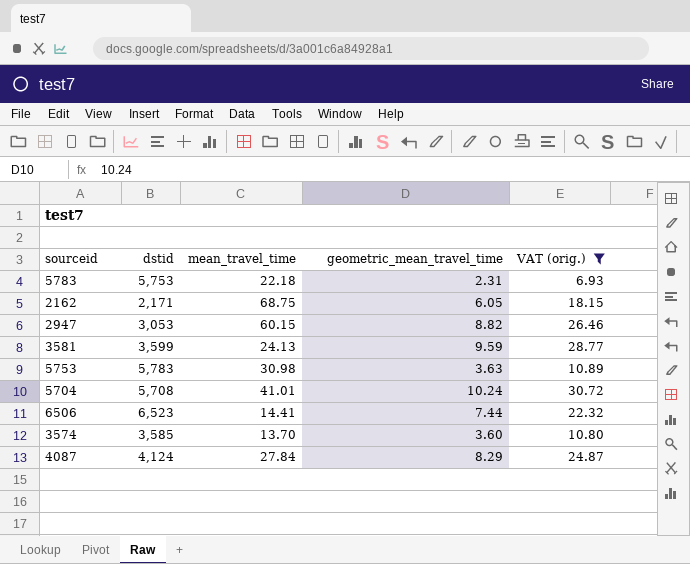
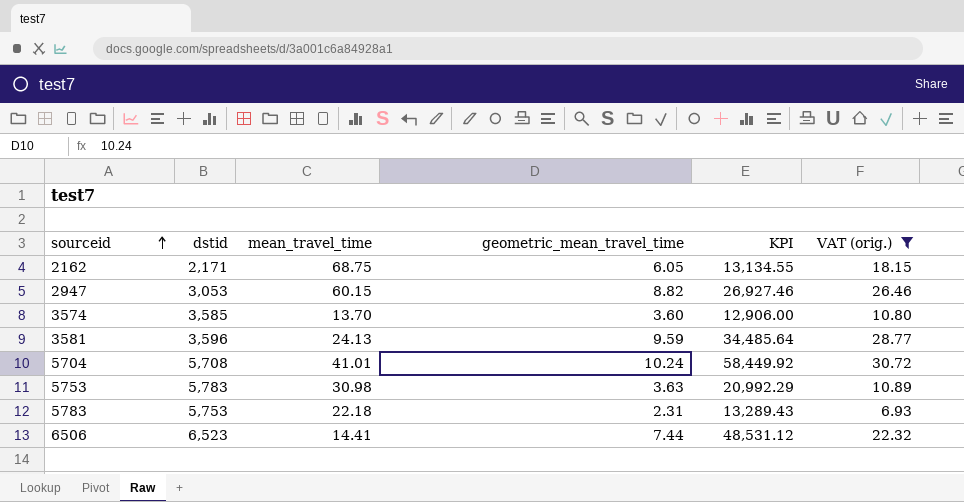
row order: none -> sourceid ascending
column KPI | formula: none -> [dstid] * [geometric_mean_travel_time]
row 4087: 4,124 | 27.84 | 8.29 | 24.87 -> none
3581 | dstid: 3,599 -> 3,596

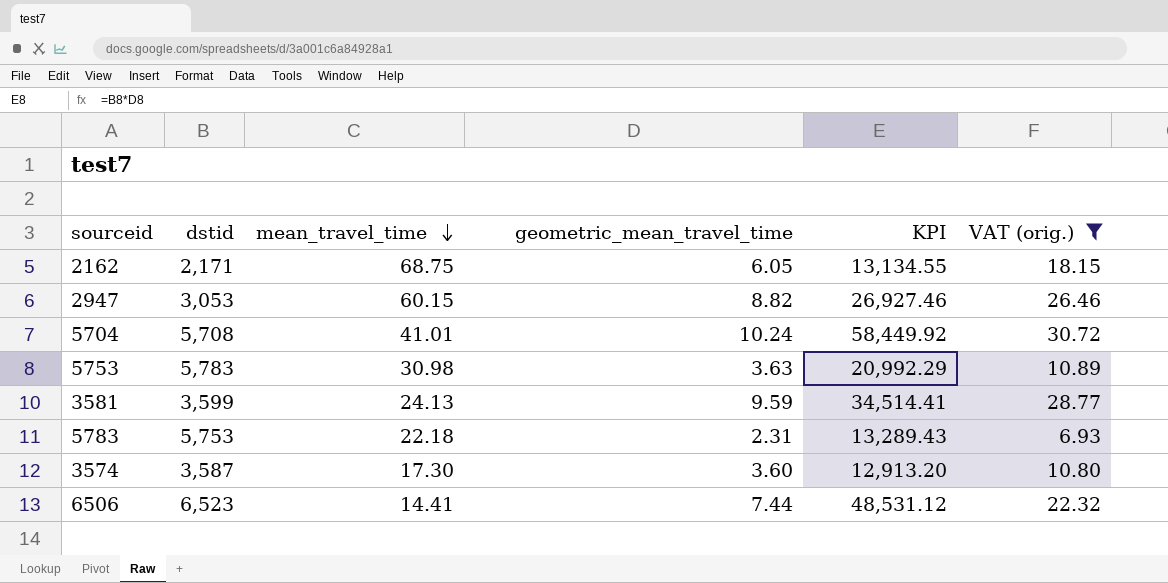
row order: sourceid ascending -> mean_travel_time descending
3581 | dstid: 3,596 -> 3,599
3581 | KPI: 34,485.64 -> 34,514.41
3574 | dstid: 3,585 -> 3,587
3574 | mean_travel_time: 13.70 -> 17.30
3574 | KPI: 12,906.00 -> 12,913.20

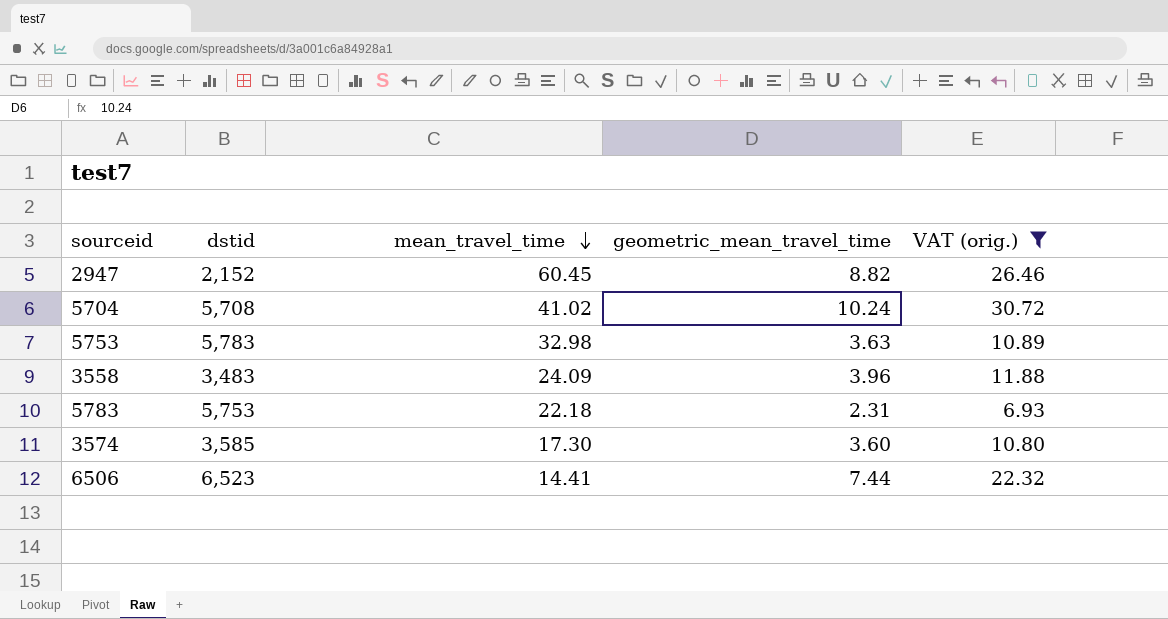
column KPI | formula: [dstid] * [geometric_mean_travel_time] -> none
row 2162: 2,171 | 68.75 | 6.05 | 13,134.55 | 18.15 -> none
row 3581: 3,599 | 24.13 | 9.59 | 34,514.41 | 28.77 -> none
2947 | dstid: 3,053 -> 2,152
2947 | mean_travel_time: 60.15 -> 60.45
5704 | mean_travel_time: 41.01 -> 41.02
5753 | mean_travel_time: 30.98 -> 32.98
row 3558: none -> 3,483 | 24.09 | 3.96 | 11.88
3574 | dstid: 3,587 -> 3,585

